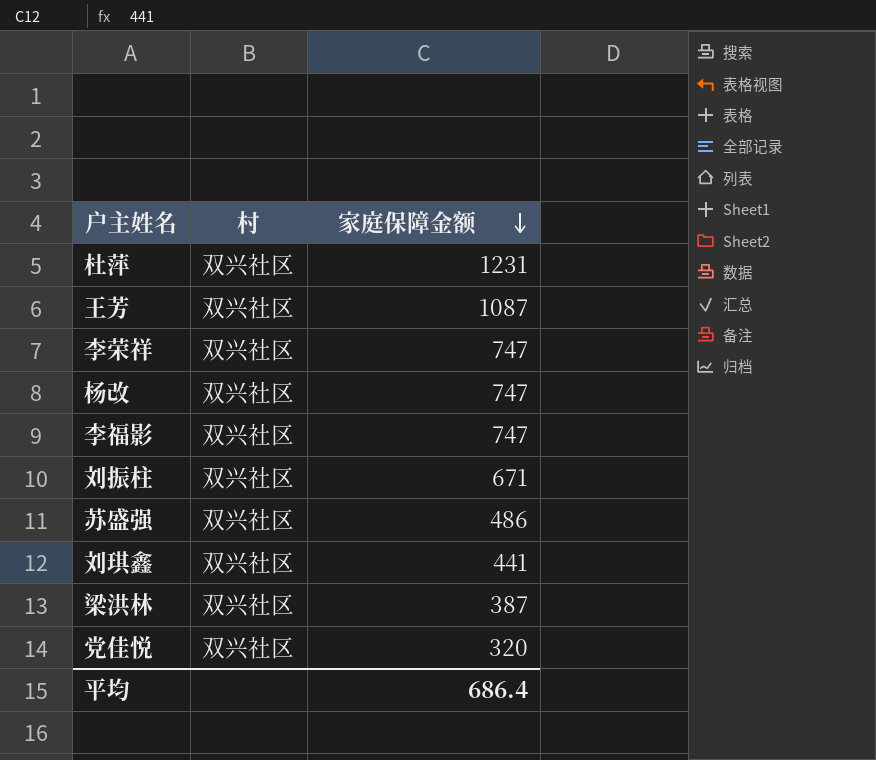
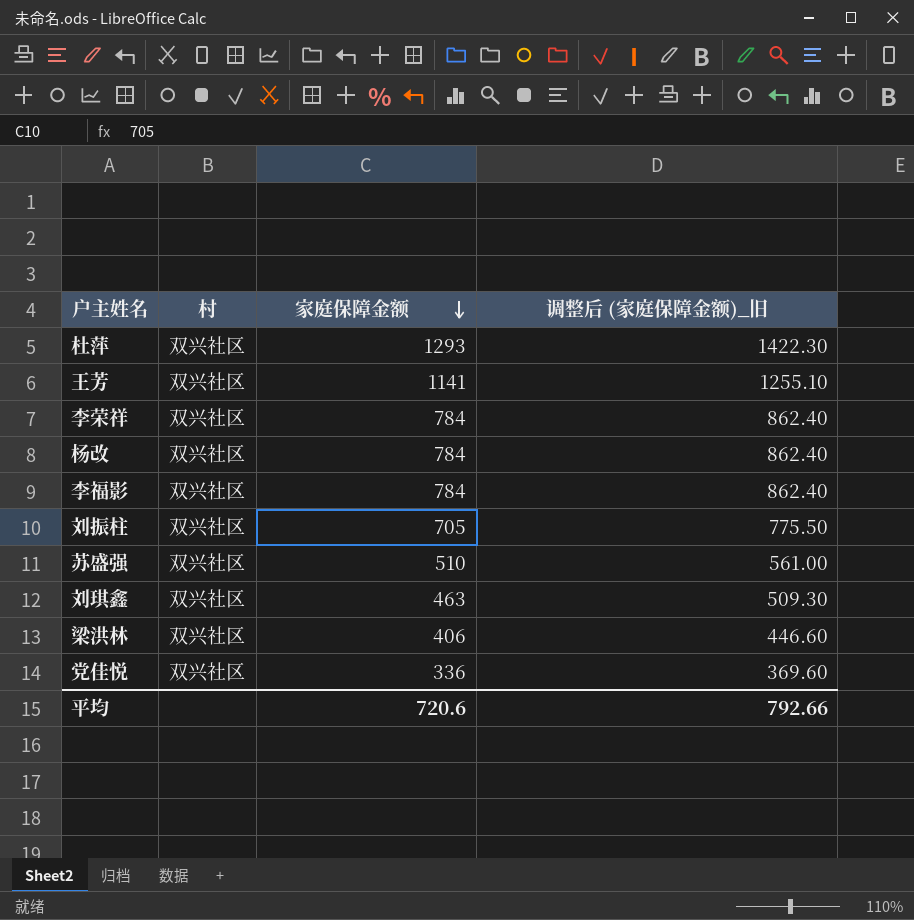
column 调整后 (家庭保障金额)_旧 | formula: none -> [家庭保障金额] * 1.1
杜萍 | 家庭保障金额: 1231 -> 1293
王芳 | 家庭保障金额: 1087 -> 1141
李荣祥 | 家庭保障金额: 747 -> 784
杨改 | 家庭保障金额: 747 -> 784
李福影 | 家庭保障金额: 747 -> 784
刘振柱 | 家庭保障金额: 671 -> 705
苏盛强 | 家庭保障金额: 486 -> 510
刘琪鑫 | 家庭保障金额: 441 -> 463
梁洪林 | 家庭保障金额: 387 -> 406
党佳悦 | 家庭保障金额: 320 -> 336
平均 | 家庭保障金额: 686.4 -> 720.6

